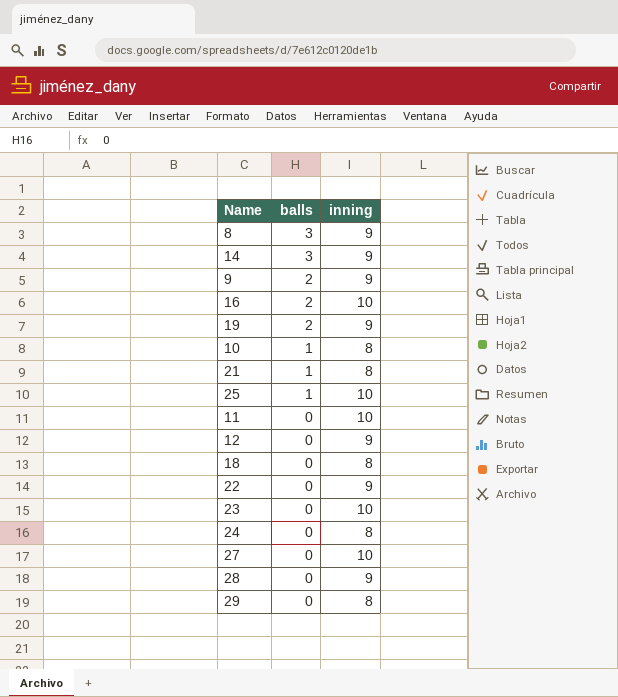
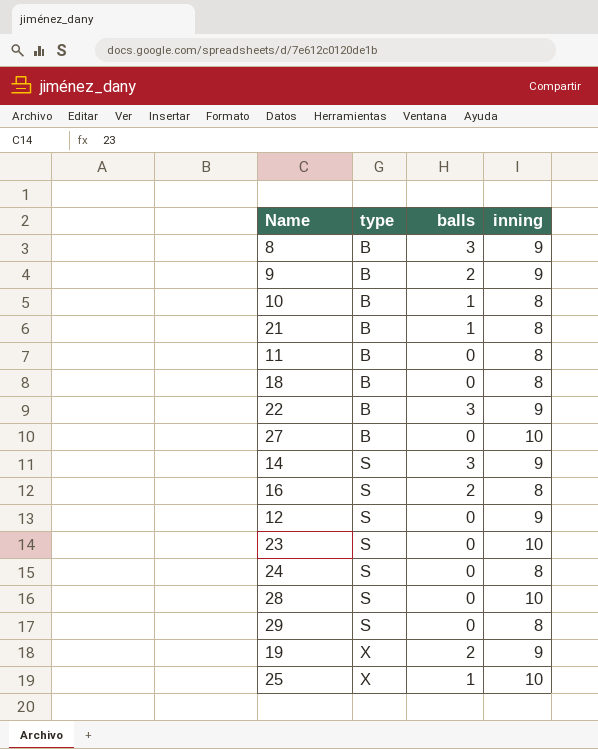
row order: balls descending -> type ascending
column type | position: none -> 2
11 | inning: 10 -> 8
22 | balls: 0 -> 3
16 | inning: 10 -> 8
28 | inning: 9 -> 10

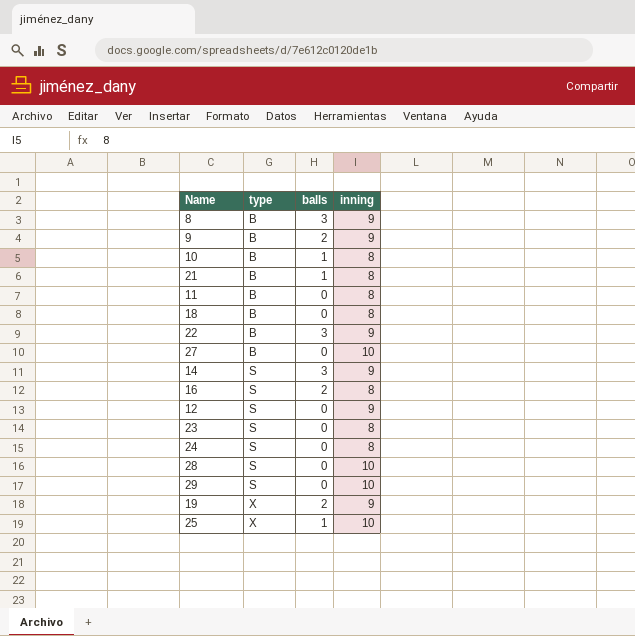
23 | inning: 10 -> 8
29 | inning: 8 -> 10

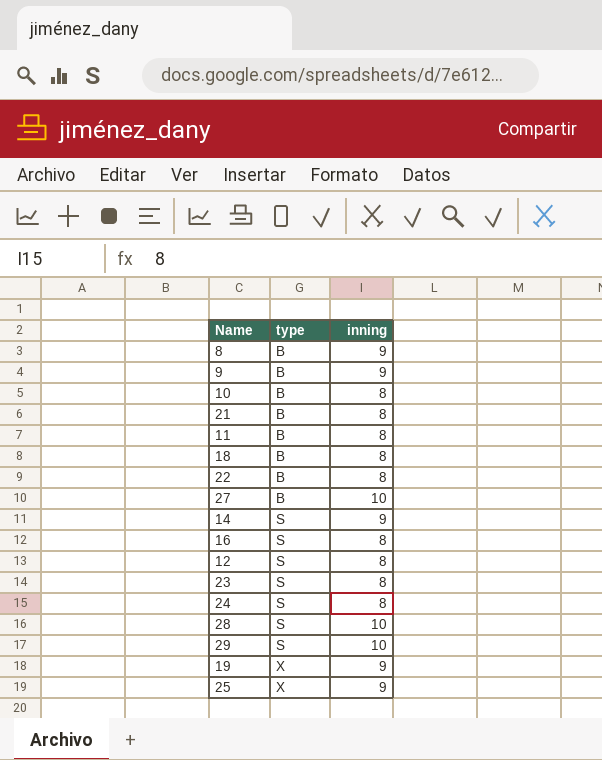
column balls | position: 3 -> none
22 | inning: 9 -> 8
12 | inning: 9 -> 8
25 | inning: 10 -> 9

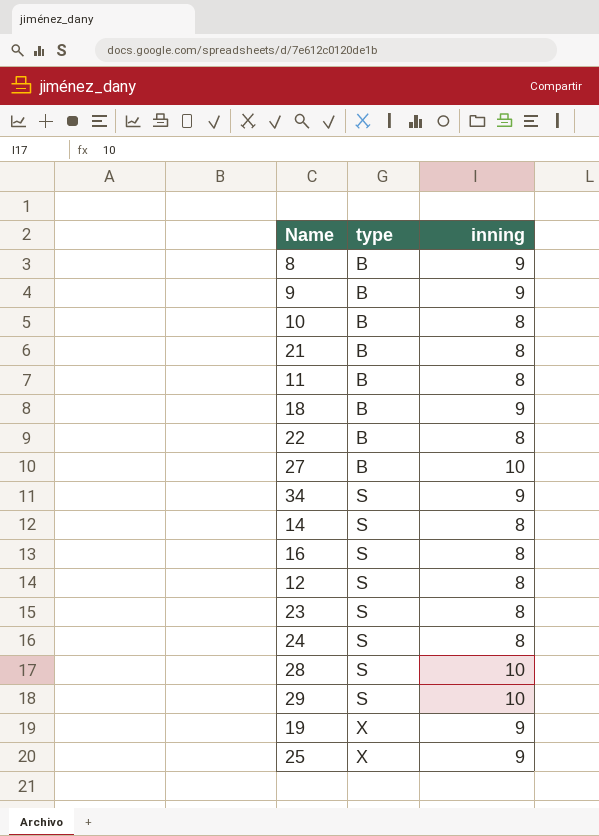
18 | inning: 8 -> 9
row 34: none -> S | 9
14 | inning: 9 -> 8

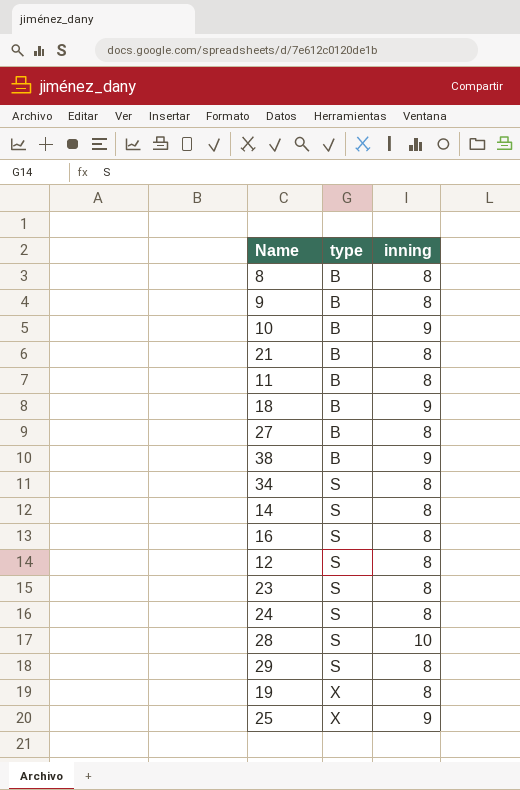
row 22: B | 8 -> none
8 | inning: 9 -> 8
9 | inning: 9 -> 8
10 | inning: 8 -> 9
27 | inning: 10 -> 8
row 38: none -> B | 9
34 | inning: 9 -> 8
29 | inning: 10 -> 8
19 | inning: 9 -> 8

